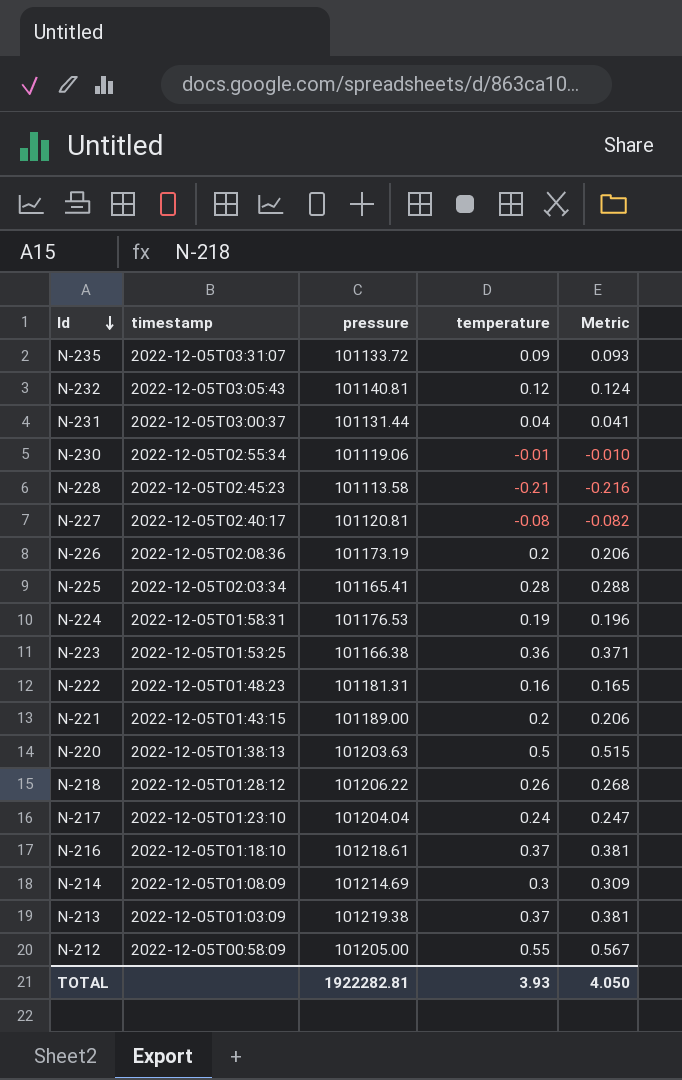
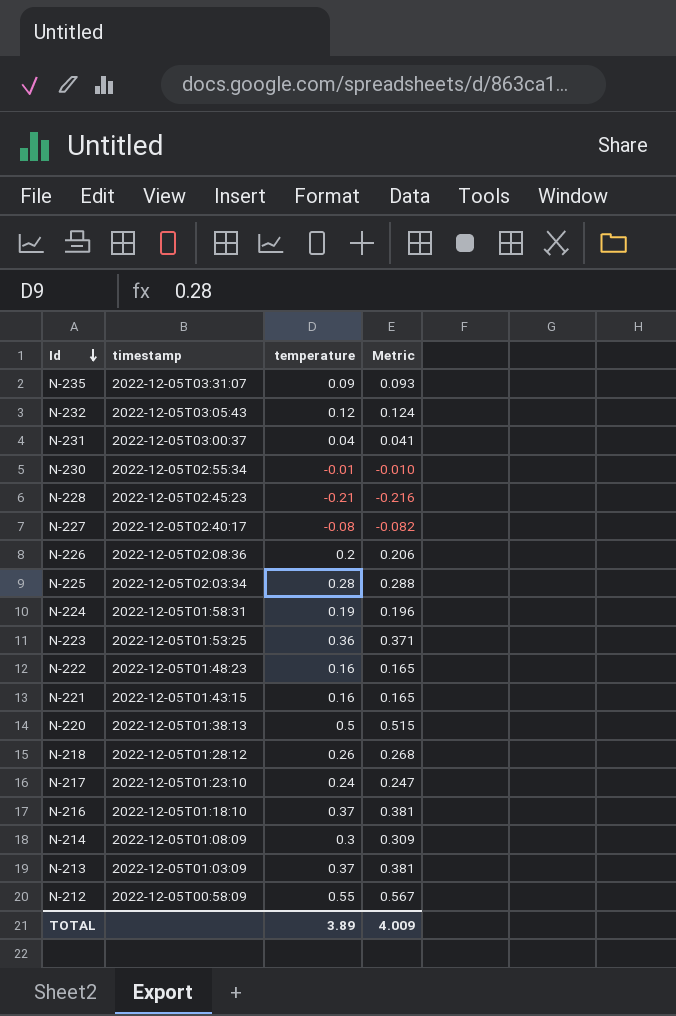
column pressure | position: 3 -> none
N-221 | temperature: 0.2 -> 0.16
N-221 | Metric: 0.206 -> 0.165
TOTAL | temperature: 3.93 -> 3.89
TOTAL | Metric: 4.050 -> 4.009

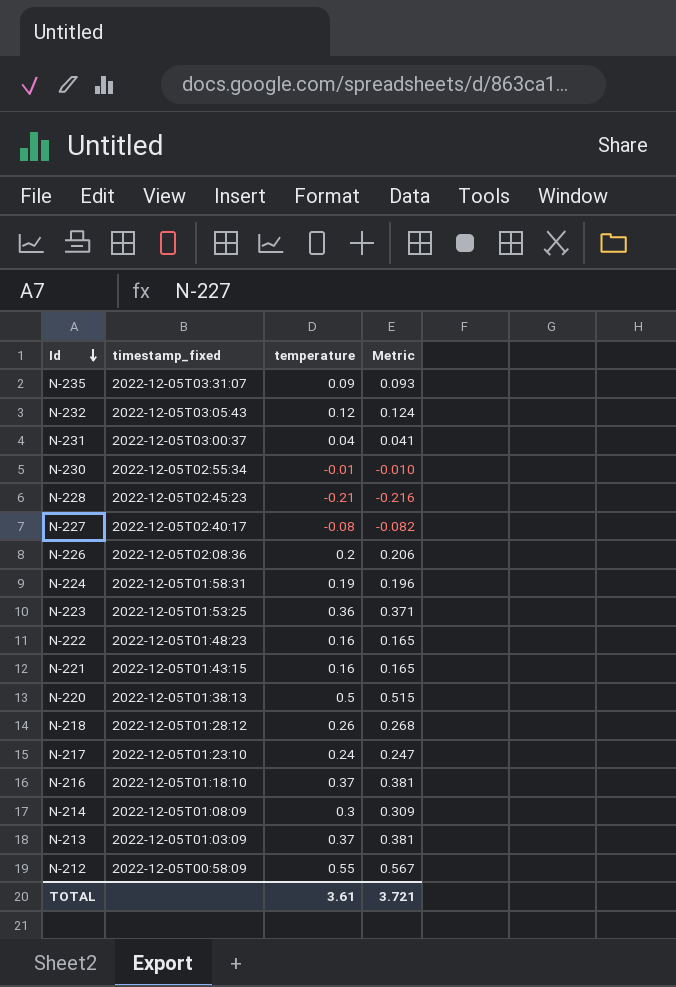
column name: timestamp -> timestamp_fixed
row N-225: 2022-12-05T02:03:34 | 0.28 | 0.288 -> none
TOTAL | temperature: 3.89 -> 3.61
TOTAL | Metric: 4.009 -> 3.721

